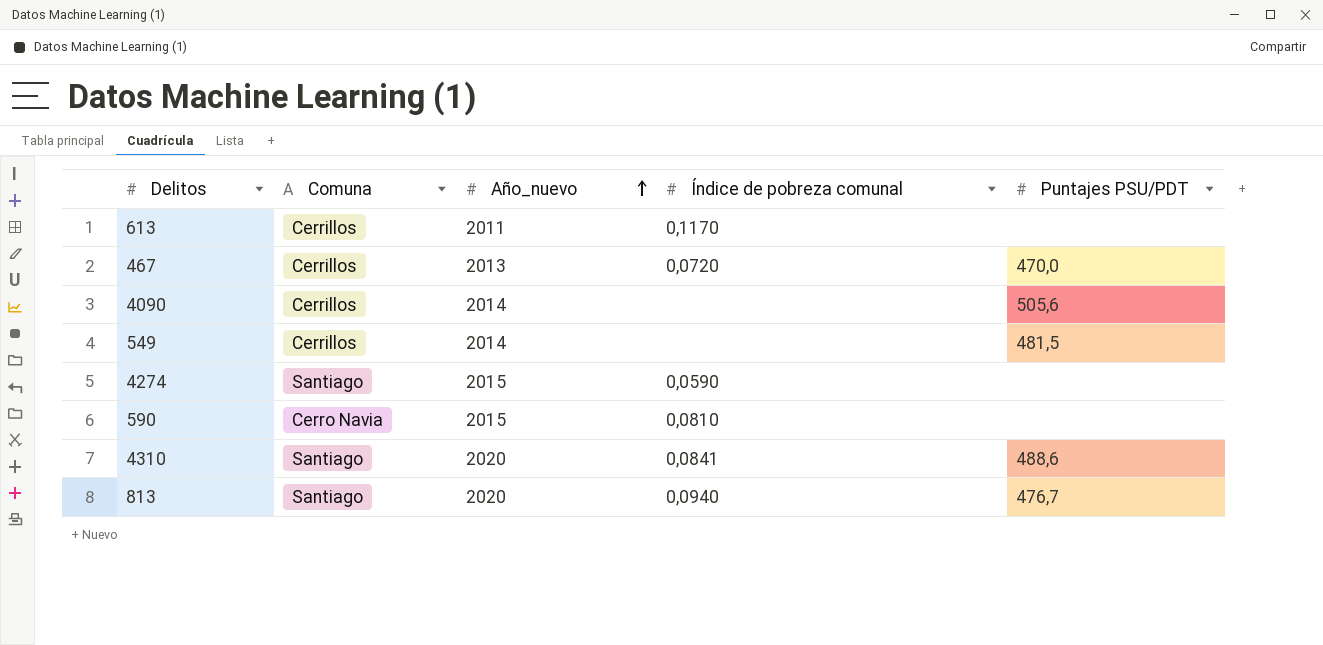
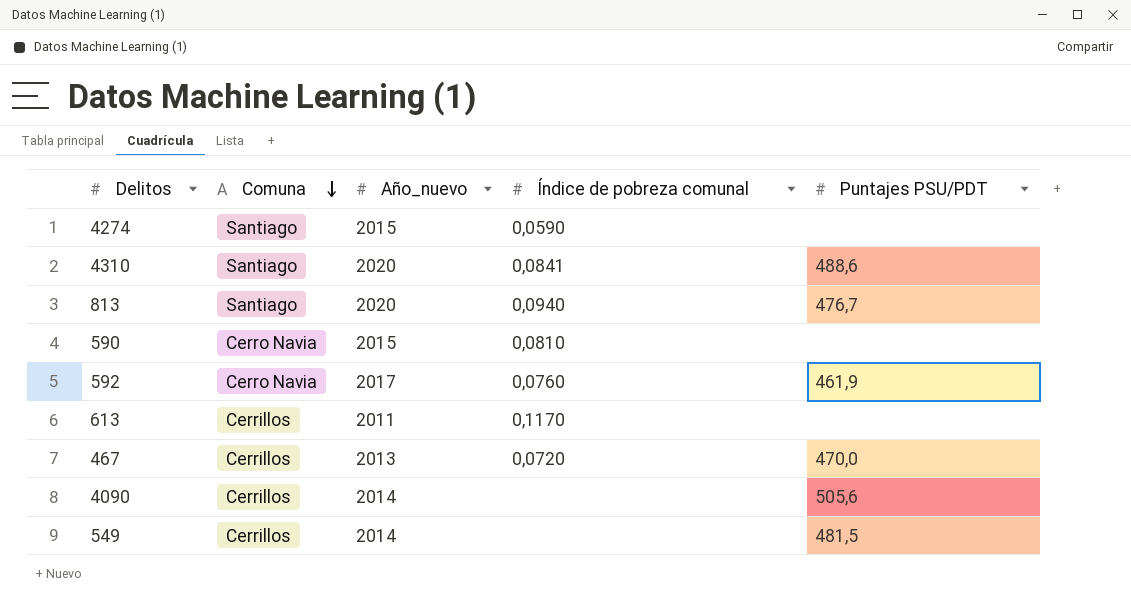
row order: Año_nuevo ascending -> Comuna descending
row 592: none -> Cerro Navia | 2017 | 0,0760 | 461,9

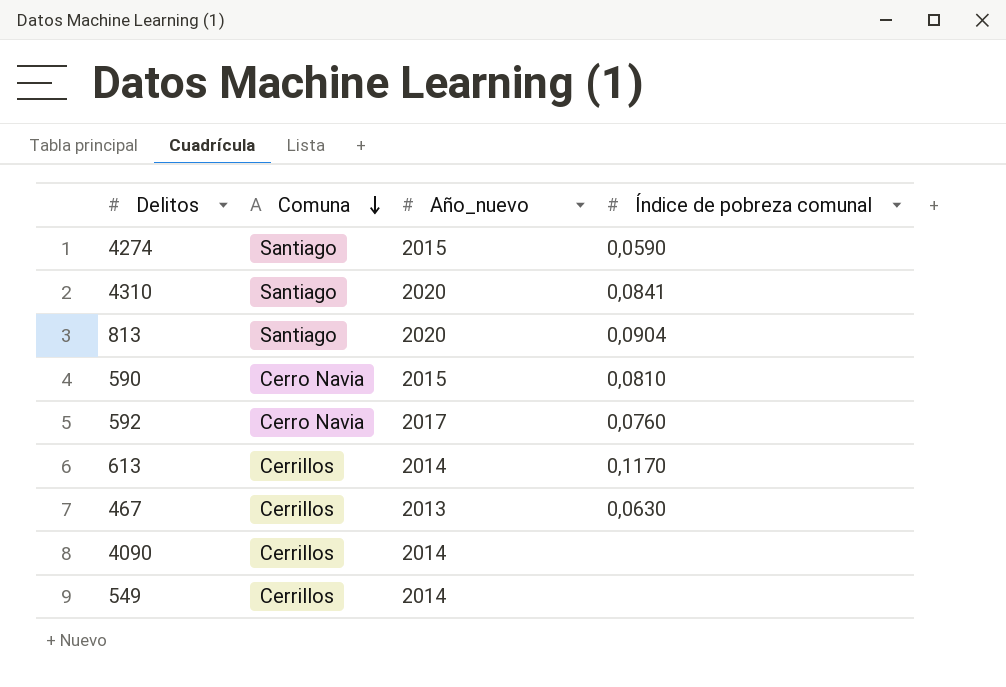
column Puntajes PSU/PDT | position: 5 -> none
813 | Índice de pobreza comunal: 0,0940 -> 0,0904
613 | Año_nuevo: 2011 -> 2014
467 | Índice de pobreza comunal: 0,0720 -> 0,0630

